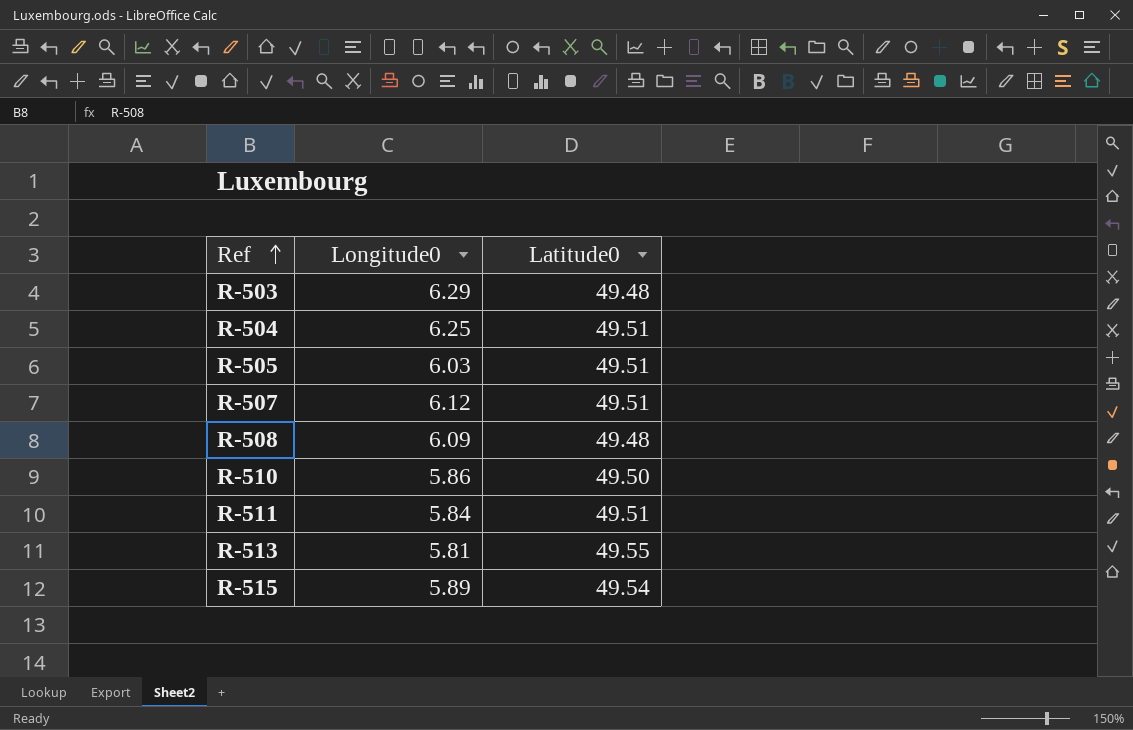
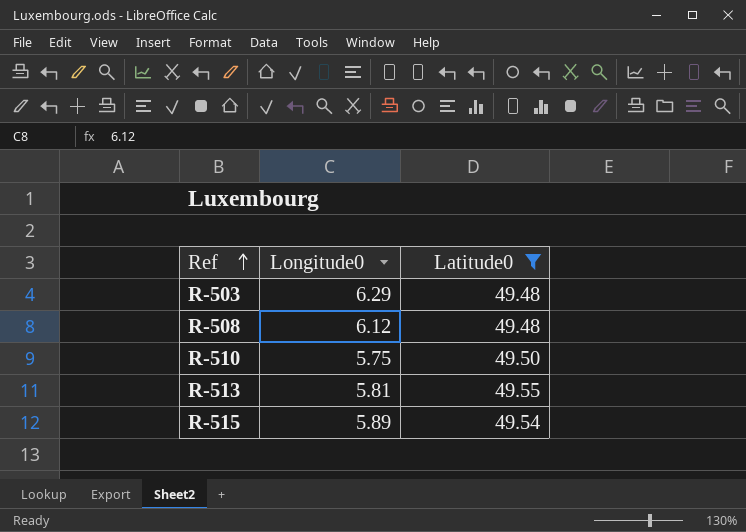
filter: none -> Latitude0 != 49.51
R-508 | Longitude0: 6.09 -> 6.12
R-510 | Longitude0: 5.86 -> 5.75

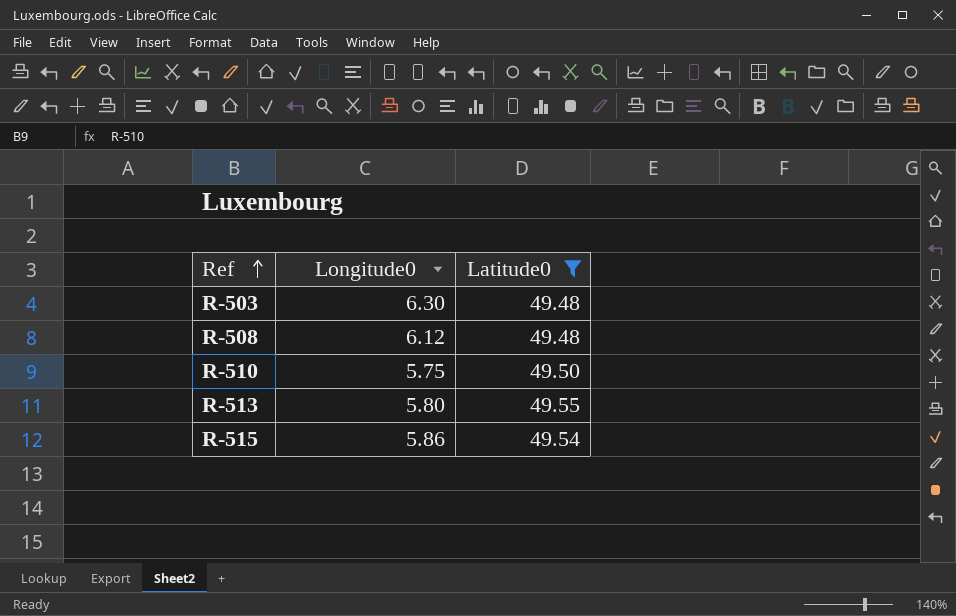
R-503 | Longitude0: 6.29 -> 6.30
R-513 | Longitude0: 5.81 -> 5.80
R-515 | Longitude0: 5.89 -> 5.86

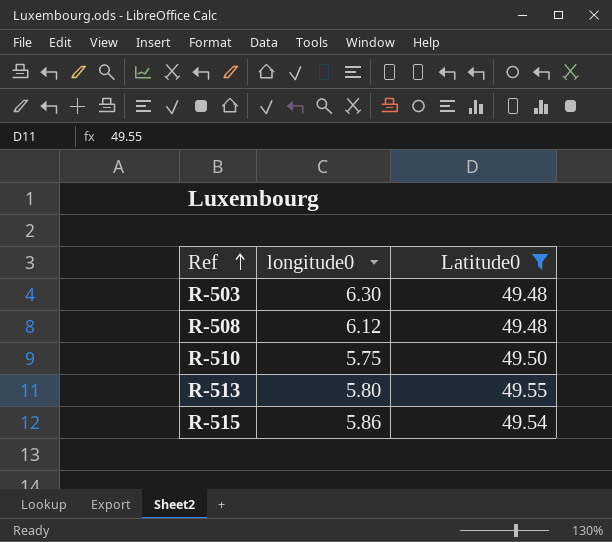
column name: Longitude0 -> longitude0

